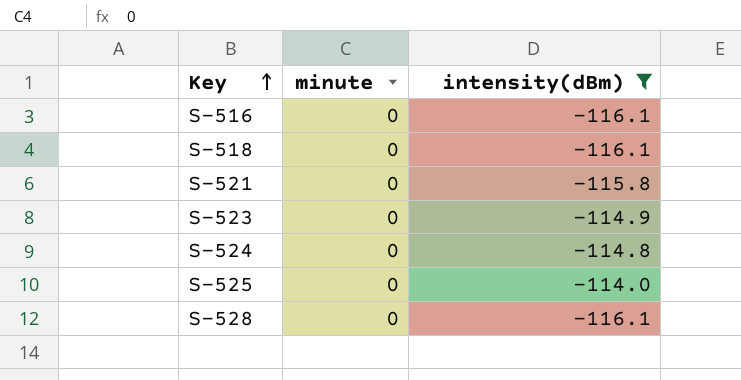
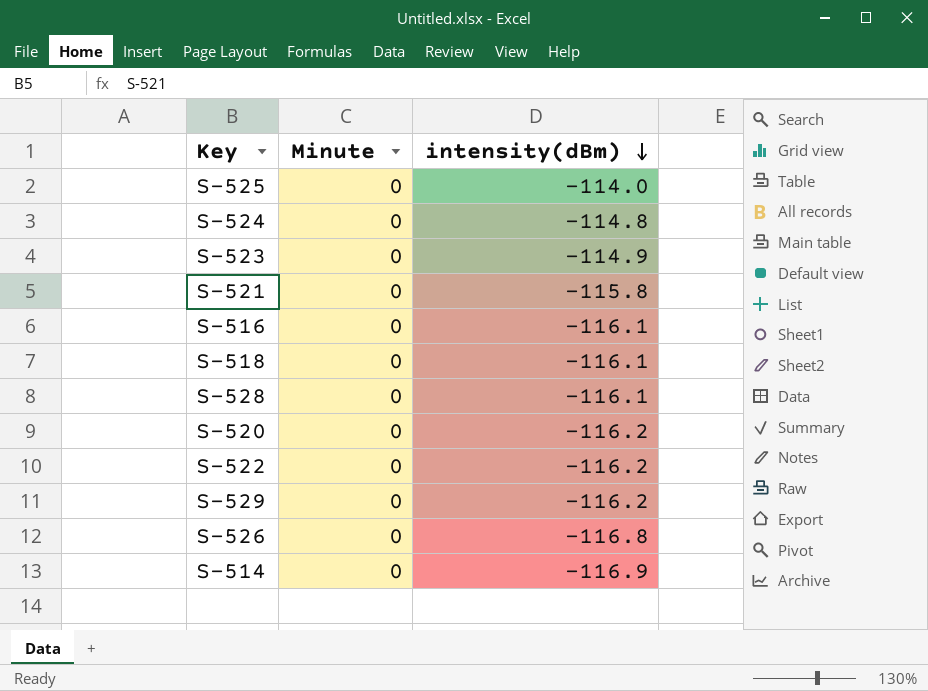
filter: intensity(dBm) >= -116.1 -> none
row order: Key ascending -> intensity(dBm) descending
column name: minute -> Minute

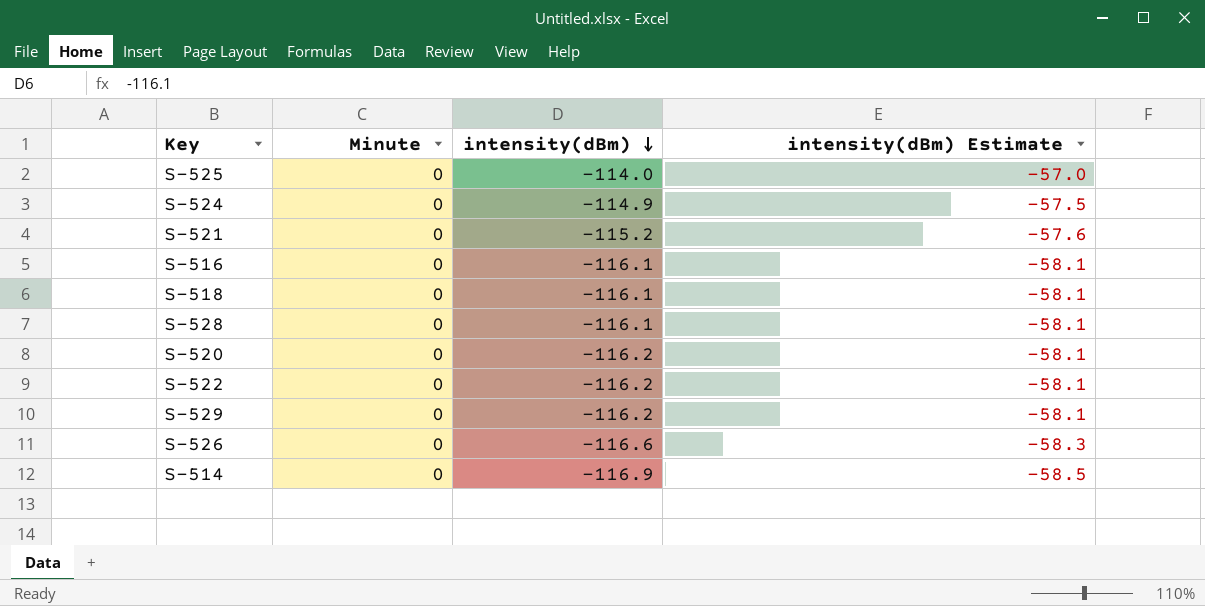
column intensity(dBm) Estimate | formula: none -> [intensity(dBm)] * 0.5
row S-523: 0 | -114.9 -> none
S-524 | intensity(dBm): -114.8 -> -114.9
S-521 | intensity(dBm): -115.8 -> -115.2
S-526 | intensity(dBm): -116.8 -> -116.6

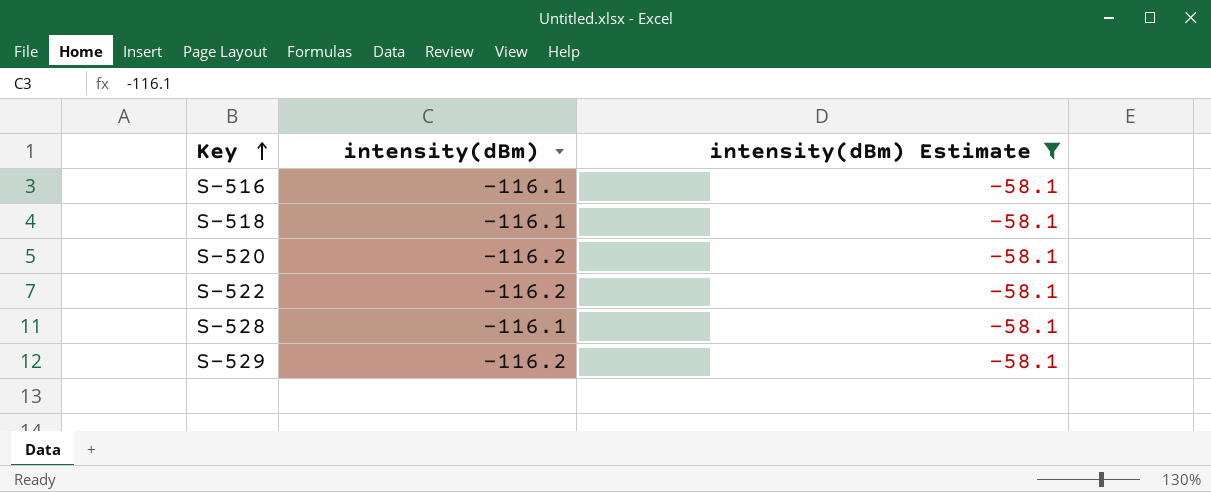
filter: none -> intensity(dBm) Estimate = -58.1
row order: intensity(dBm) descending -> Key ascending
column Minute | position: 2 -> none

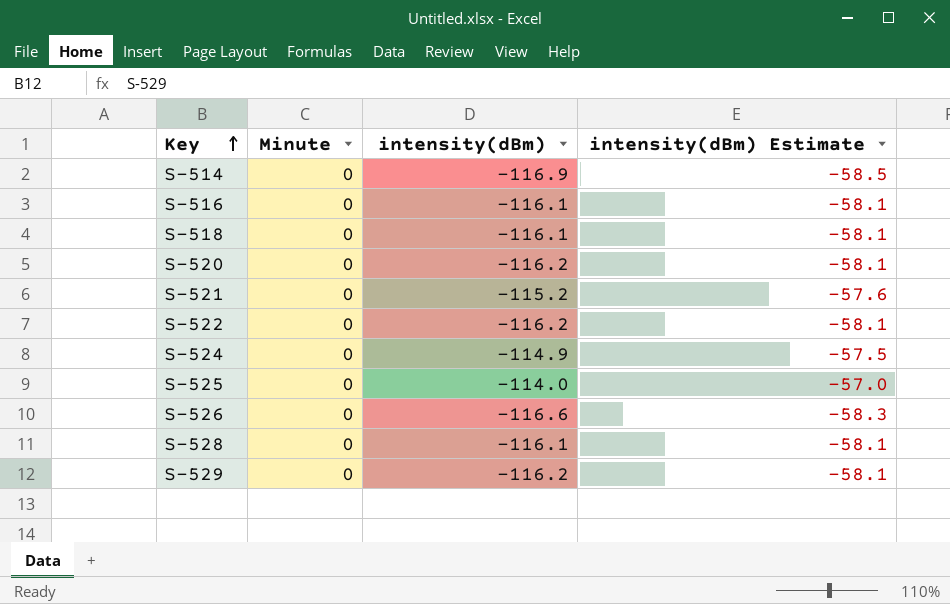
filter: intensity(dBm) Estimate = -58.1 -> none
column Minute | position: none -> 2

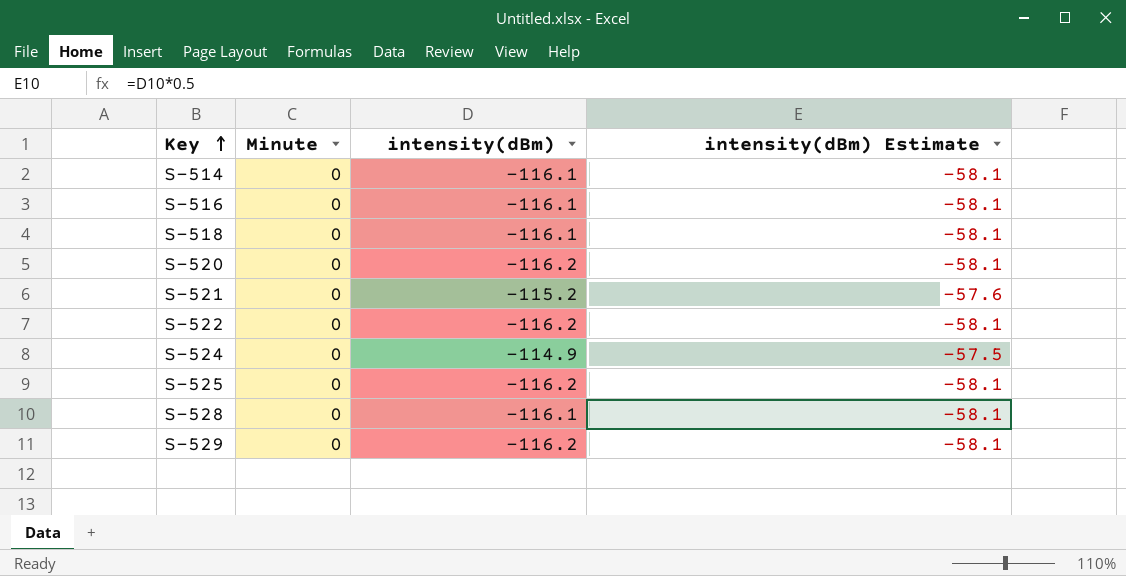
row S-526: 0 | -116.6 | -58.3 -> none
S-514 | intensity(dBm): -116.9 -> -116.1
S-514 | intensity(dBm) Estimate: -58.5 -> -58.1
S-525 | intensity(dBm): -114.0 -> -116.2
S-525 | intensity(dBm) Estimate: -57.0 -> -58.1

